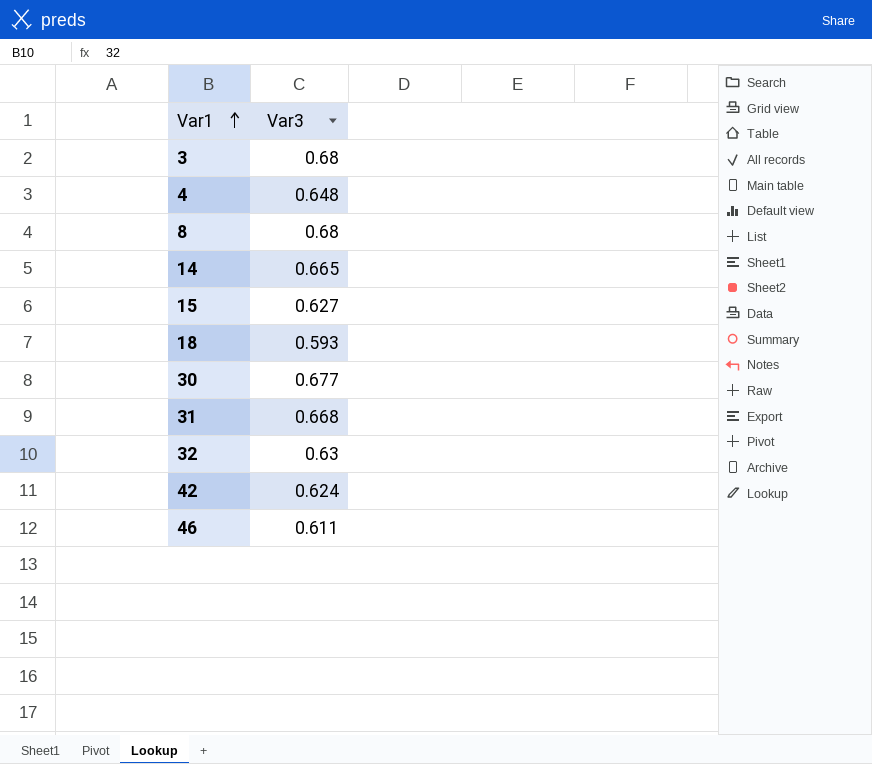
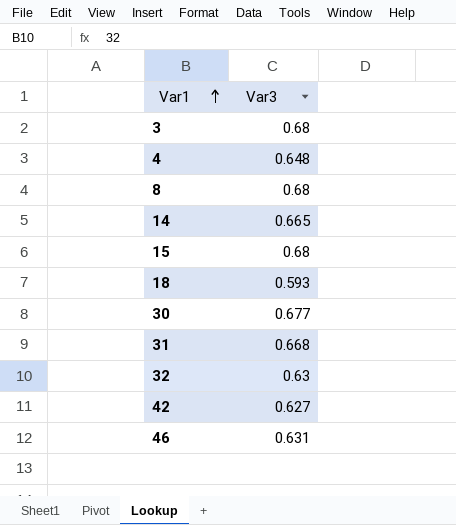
15 | Var3: 0.627 -> 0.68
42 | Var3: 0.624 -> 0.627
46 | Var3: 0.611 -> 0.631

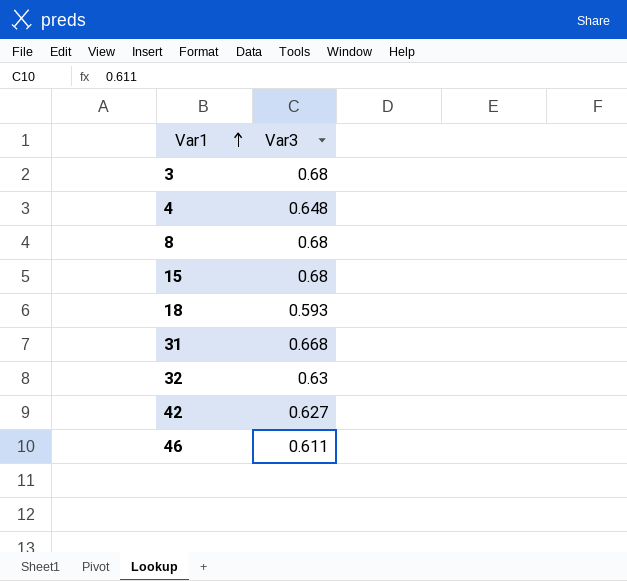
row 14: 0.665 -> none
row 30: 0.677 -> none
46 | Var3: 0.631 -> 0.611

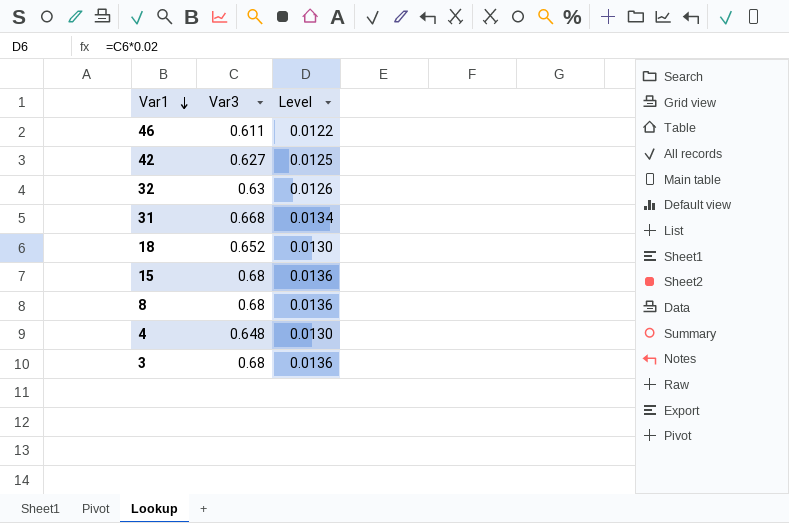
row order: Var1 ascending -> Var1 descending
column Level | formula: none -> [Var3] * 0.02
18 | Var3: 0.593 -> 0.652

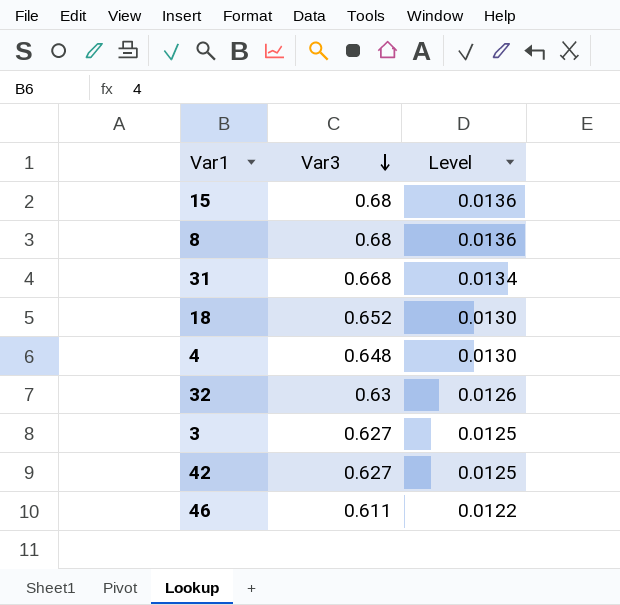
row order: Var1 descending -> Var3 descending
3 | Var3: 0.68 -> 0.627
3 | Level: 0.0136 -> 0.0125

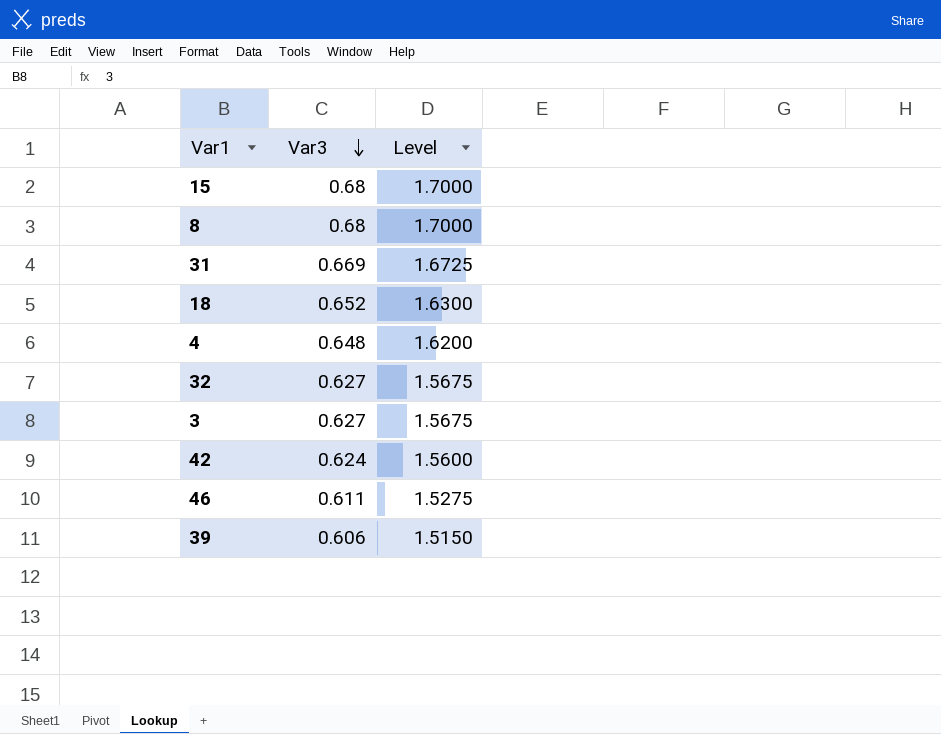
column Level | formula: [Var3] * 0.02 -> [Var3] * 2.5
31 | Var3: 0.668 -> 0.669
32 | Var3: 0.63 -> 0.627
42 | Var3: 0.627 -> 0.624
row 39: none -> 0.606 | 1.5150

